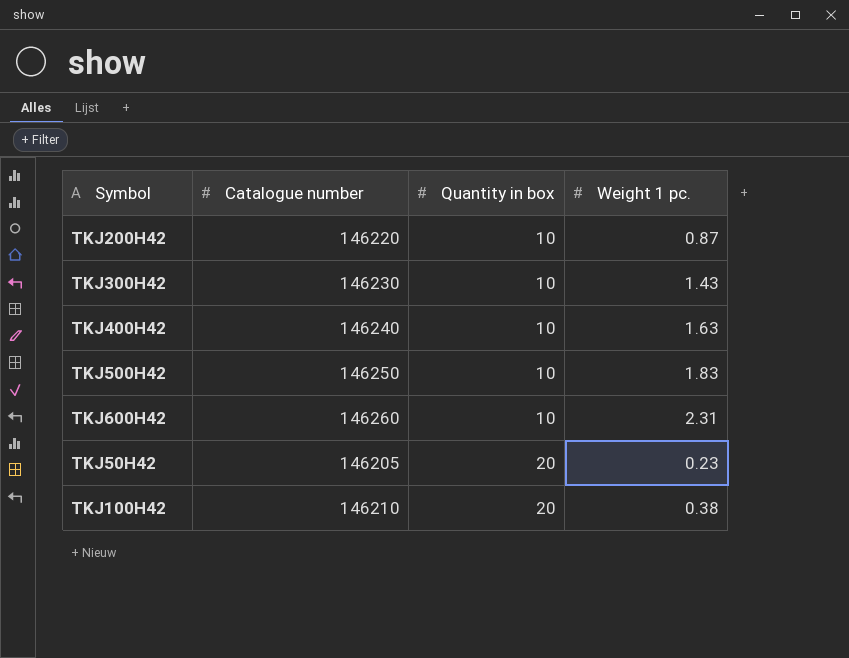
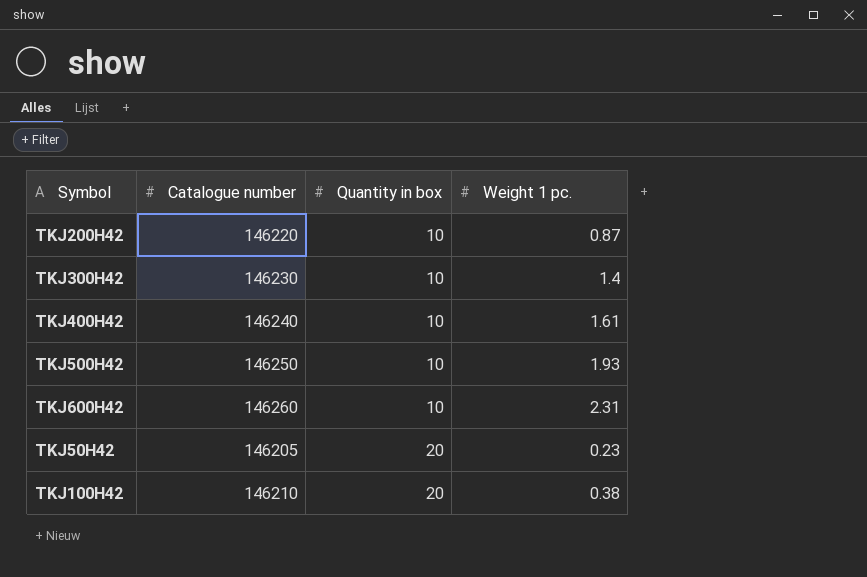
TKJ300H42 | Weight 1 pc.: 1.43 -> 1.4
TKJ400H42 | Weight 1 pc.: 1.63 -> 1.61
TKJ500H42 | Weight 1 pc.: 1.83 -> 1.93

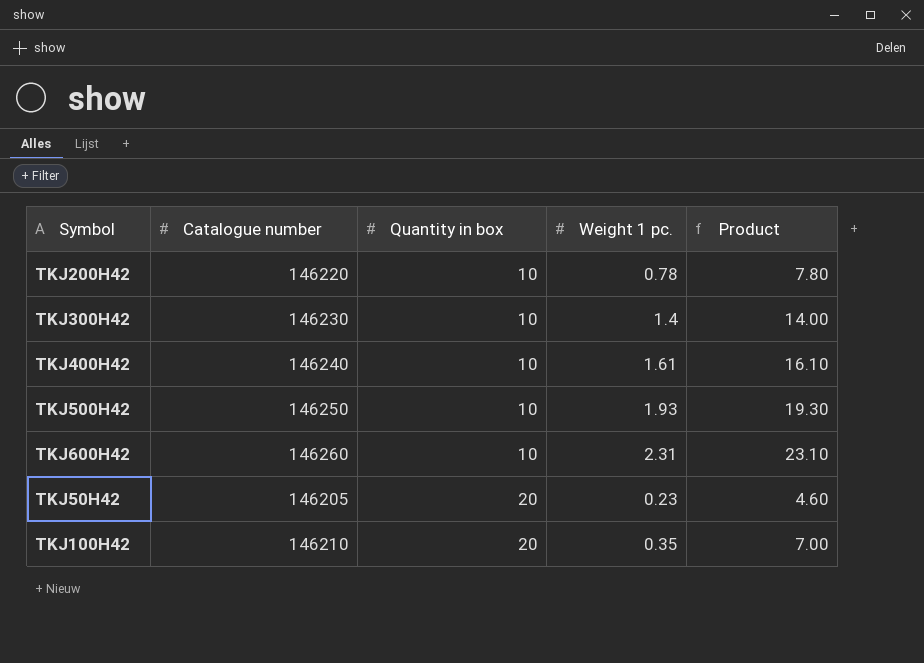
column Product | formula: none -> [Quantity in box] * [Weight 1 pc.]
TKJ200H42 | Weight 1 pc.: 0.87 -> 0.78
TKJ100H42 | Weight 1 pc.: 0.38 -> 0.35

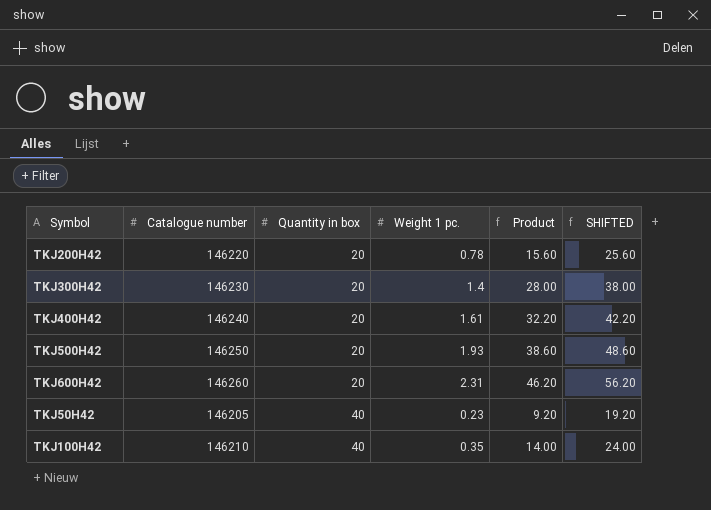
column SHIFTED | formula: none -> [Product] + 10
TKJ200H42 | Quantity in box: 10 -> 20
TKJ200H42 | Product: 7.80 -> 15.60
TKJ300H42 | Quantity in box: 10 -> 20
TKJ300H42 | Product: 14.00 -> 28.00
TKJ400H42 | Quantity in box: 10 -> 20
TKJ400H42 | Product: 16.10 -> 32.20
TKJ500H42 | Quantity in box: 10 -> 20
TKJ500H42 | Product: 19.30 -> 38.60
TKJ600H42 | Quantity in box: 10 -> 20
TKJ600H42 | Product: 23.10 -> 46.20
TKJ50H42 | Quantity in box: 20 -> 40
TKJ50H42 | Product: 4.60 -> 9.20
TKJ100H42 | Quantity in box: 20 -> 40
TKJ100H42 | Product: 7.00 -> 14.00

